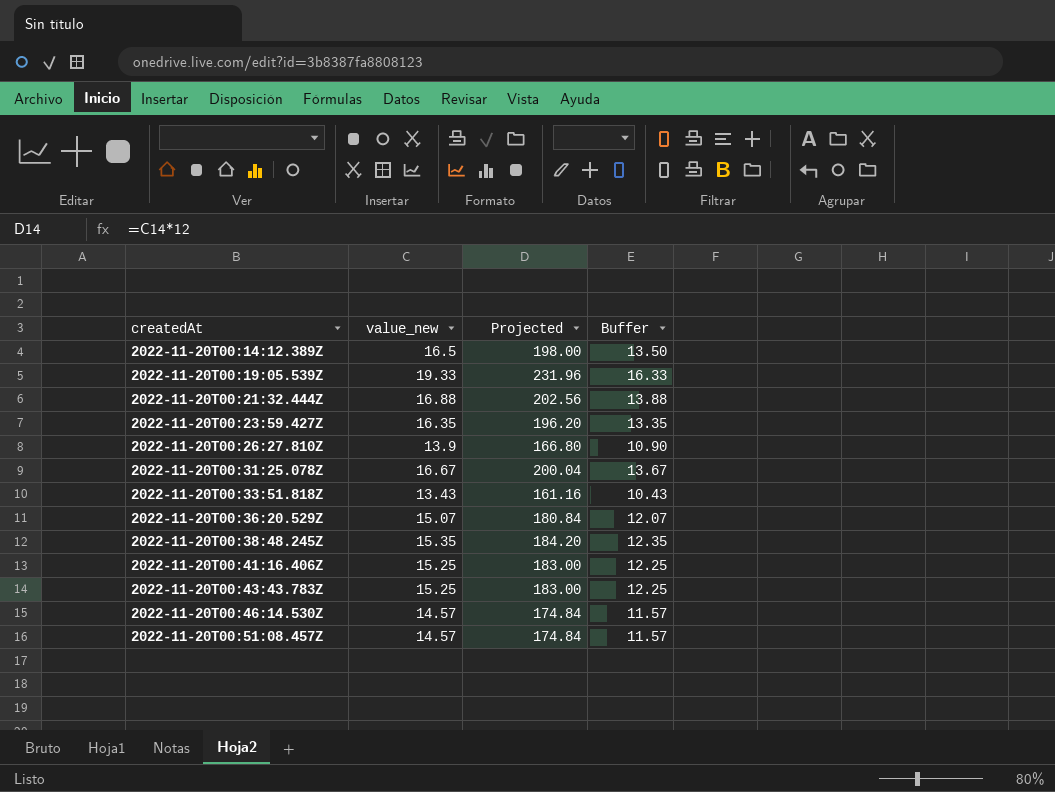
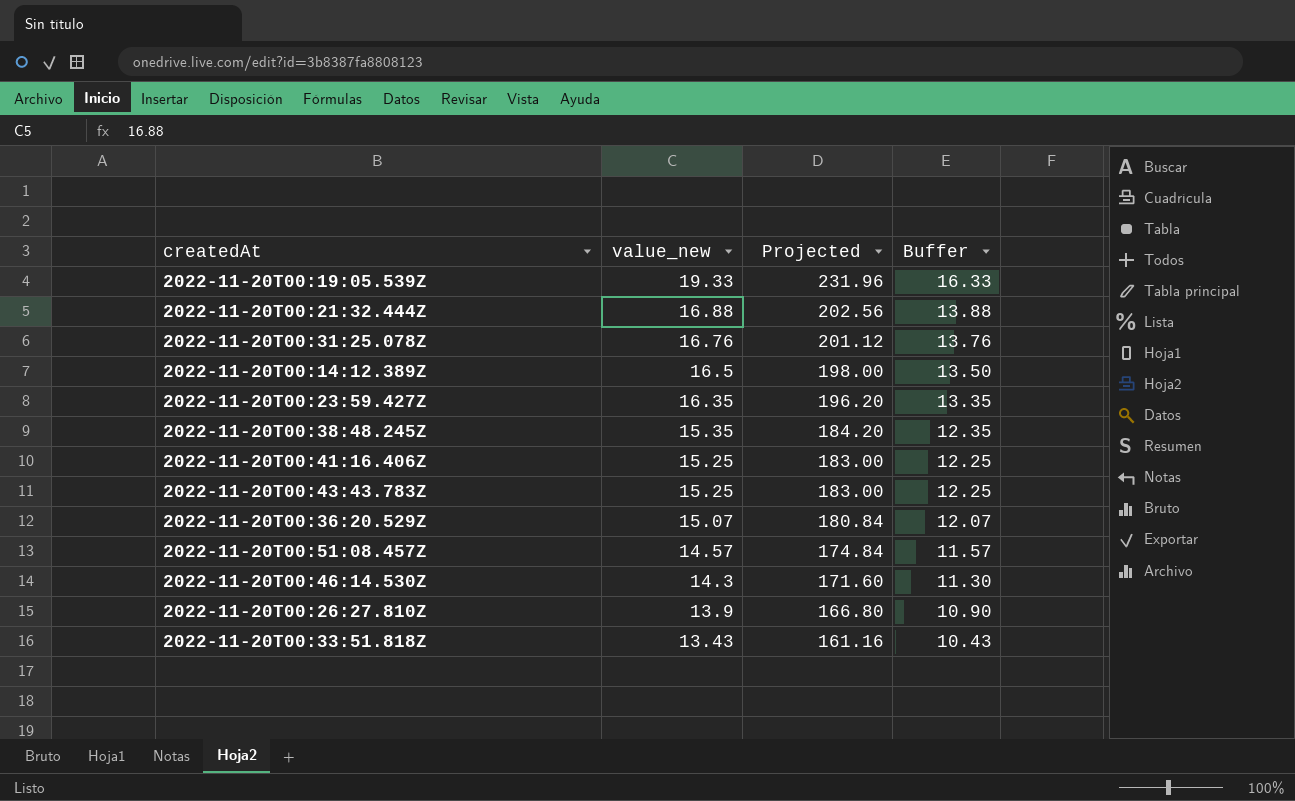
row order: createdAt ascending -> value_new descending
2022-11-20T00:31:25.078Z | value_new: 16.67 -> 16.76
2022-11-20T00:31:25.078Z | Projected: 200.04 -> 201.12
2022-11-20T00:31:25.078Z | Buffer: 13.67 -> 13.76
2022-11-20T00:46:14.530Z | value_new: 14.57 -> 14.3
2022-11-20T00:46:14.530Z | Projected: 174.84 -> 171.60
2022-11-20T00:46:14.530Z | Buffer: 11.57 -> 11.30

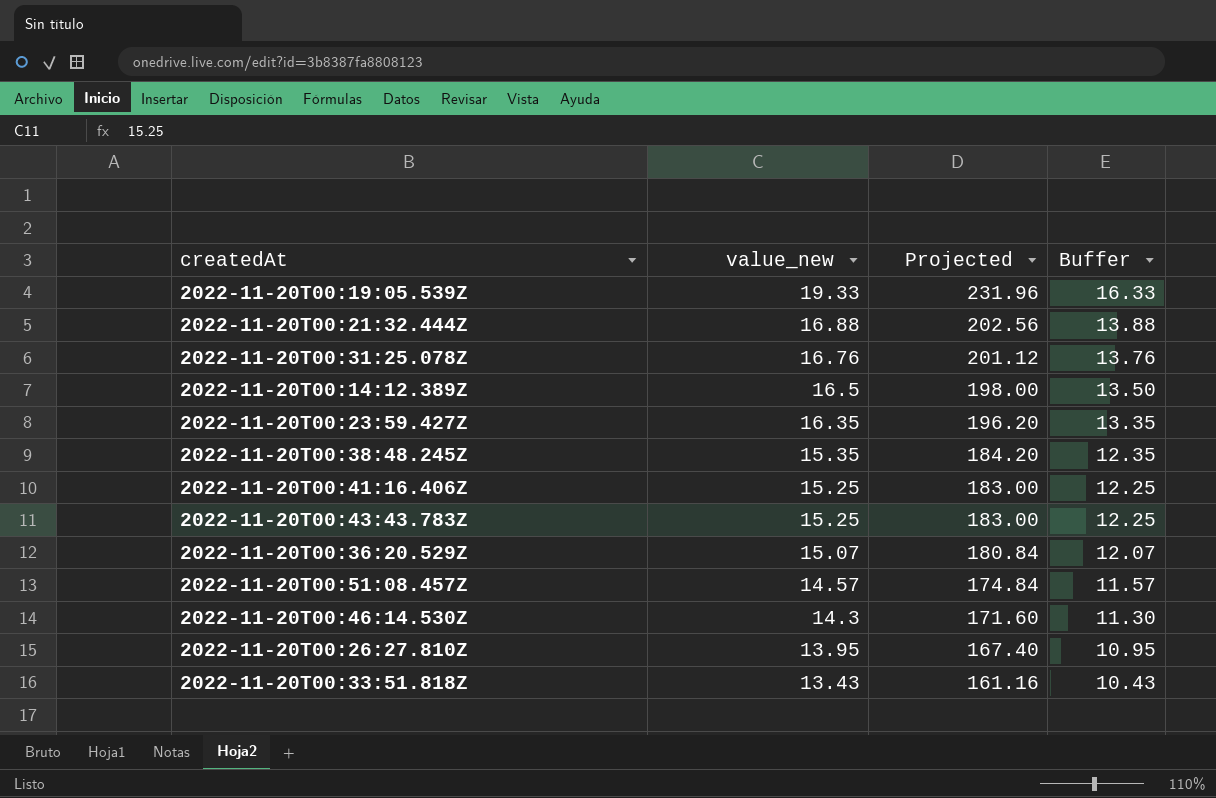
2022-11-20T00:26:27.810Z | value_new: 13.9 -> 13.95
2022-11-20T00:26:27.810Z | Projected: 166.80 -> 167.40
2022-11-20T00:26:27.810Z | Buffer: 10.90 -> 10.95

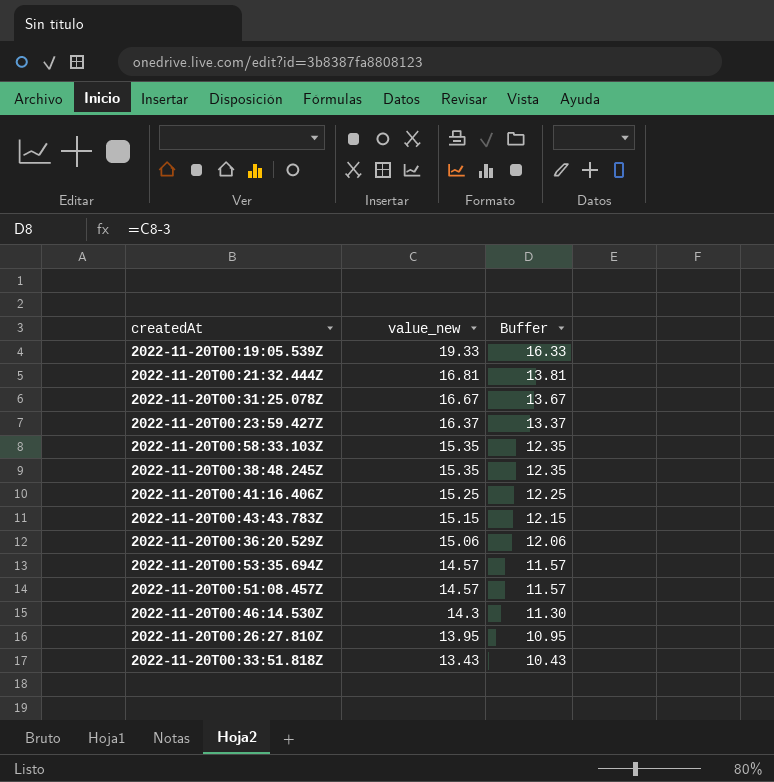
column Projected | formula: [value_new] * 12 -> none
row 2022-11-20T00:14:12.389Z: 16.5 | 198.00 | 13.50 -> none
2022-11-20T00:21:32.444Z | value_new: 16.88 -> 16.81
2022-11-20T00:21:32.444Z | Buffer: 13.88 -> 13.81
2022-11-20T00:31:25.078Z | value_new: 16.76 -> 16.67
2022-11-20T00:31:25.078Z | Buffer: 13.76 -> 13.67
2022-11-20T00:23:59.427Z | value_new: 16.35 -> 16.37
2022-11-20T00:23:59.427Z | Buffer: 13.35 -> 13.37
row 2022-11-20T00:58:33.103Z: none -> 15.35 | 12.35
2022-11-20T00:43:43.783Z | value_new: 15.25 -> 15.15
2022-11-20T00:43:43.783Z | Buffer: 12.25 -> 12.15
2022-11-20T00:36:20.529Z | value_new: 15.07 -> 15.06
2022-11-20T00:36:20.529Z | Buffer: 12.07 -> 12.06
row 2022-11-20T00:53:35.694Z: none -> 14.57 | 11.57

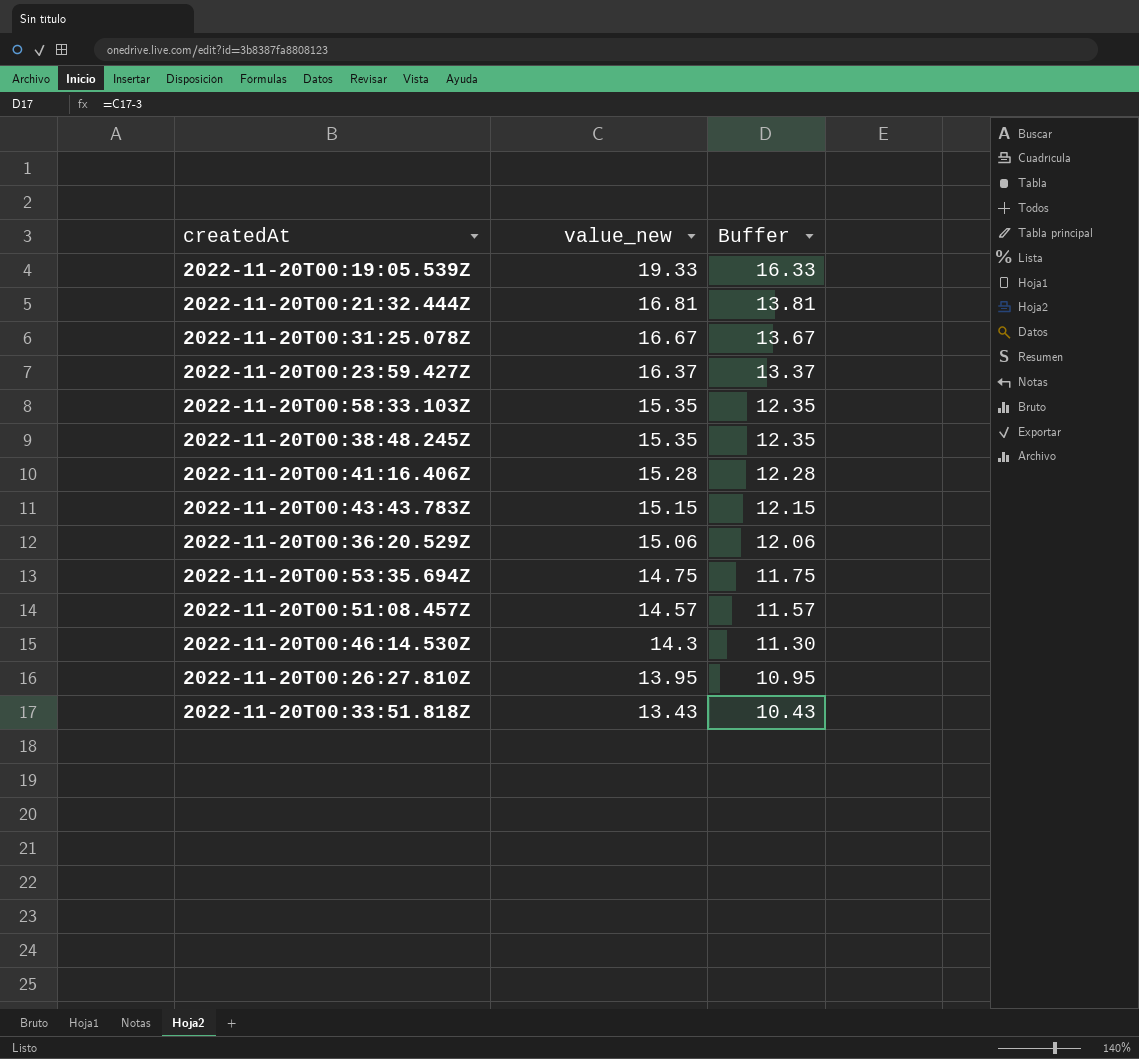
2022-11-20T00:41:16.406Z | value_new: 15.25 -> 15.28
2022-11-20T00:41:16.406Z | Buffer: 12.25 -> 12.28
2022-11-20T00:53:35.694Z | value_new: 14.57 -> 14.75
2022-11-20T00:53:35.694Z | Buffer: 11.57 -> 11.75

